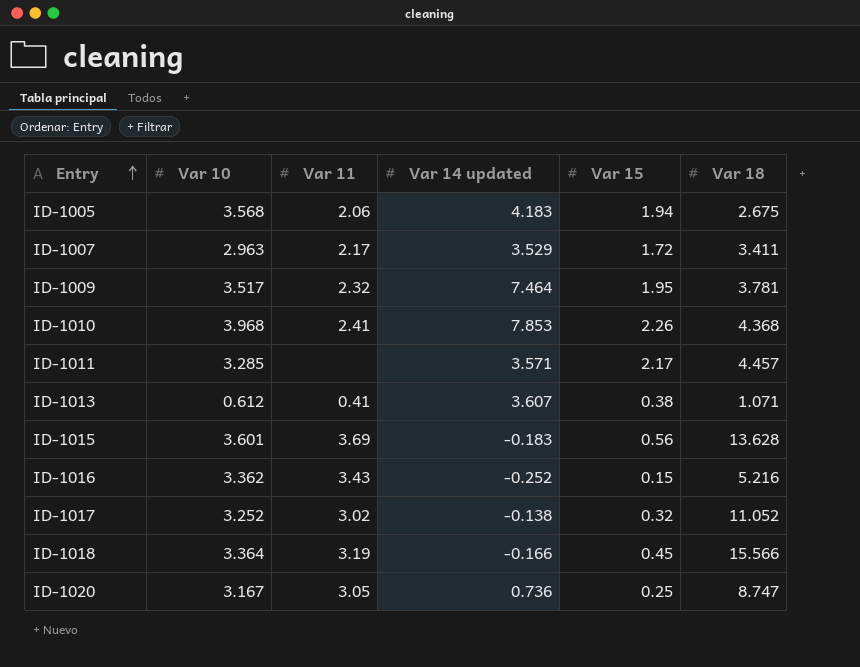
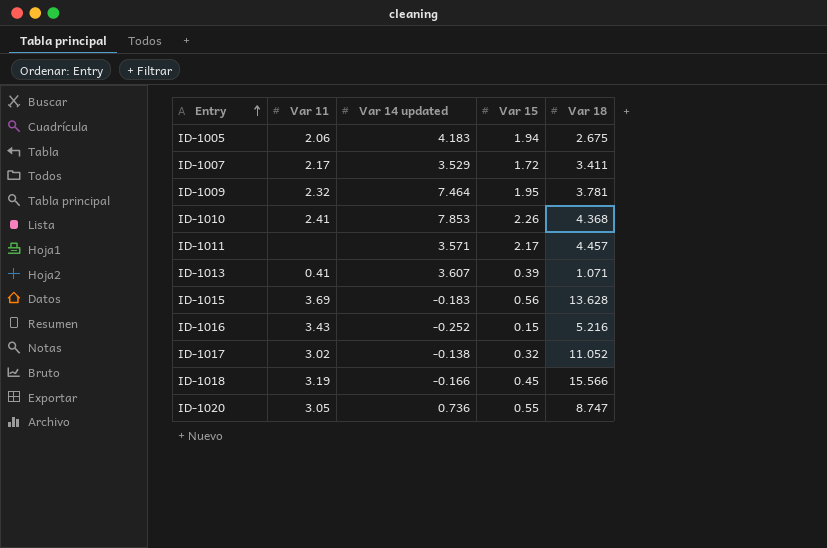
column Var 10 | position: 2 -> none
ID-1013 | Var 15: 0.38 -> 0.39
ID-1020 | Var 15: 0.25 -> 0.55

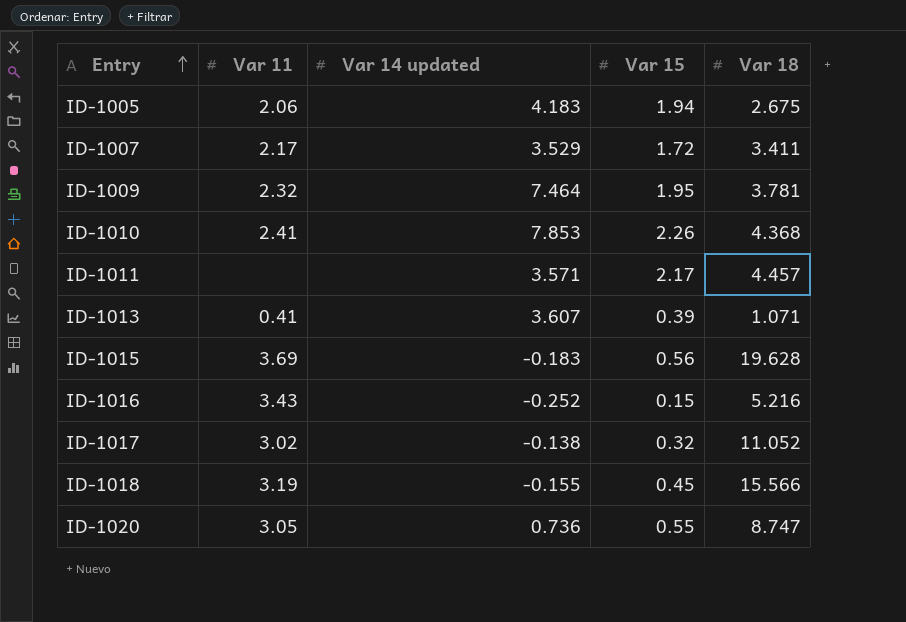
ID-1015 | Var 18: 13.628 -> 19.628
ID-1018 | Var 14 updated: -0.166 -> -0.155

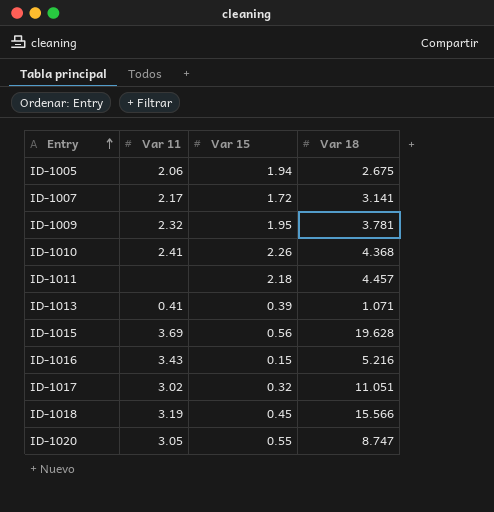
column Var 14 updated | position: 3 -> none
ID-1007 | Var 18: 3.411 -> 3.141
ID-1011 | Var 15: 2.17 -> 2.18
ID-1017 | Var 18: 11.052 -> 11.051

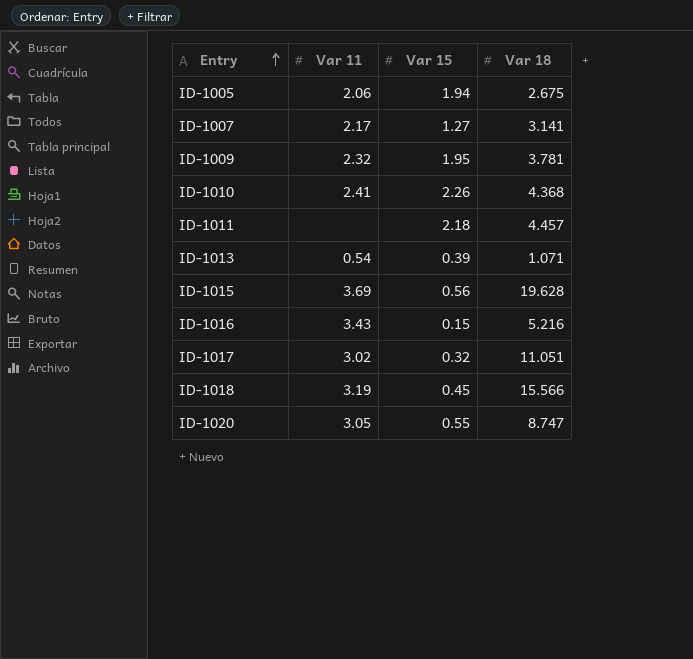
ID-1007 | Var 15: 1.72 -> 1.27
ID-1013 | Var 11: 0.41 -> 0.54

